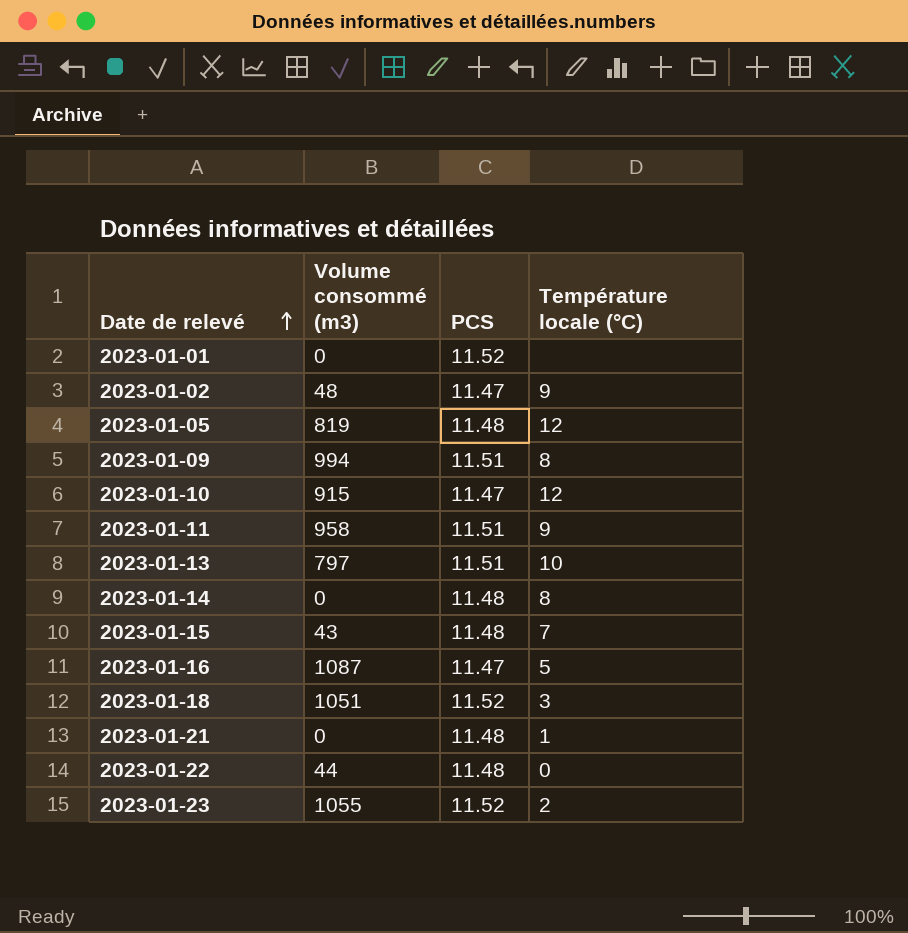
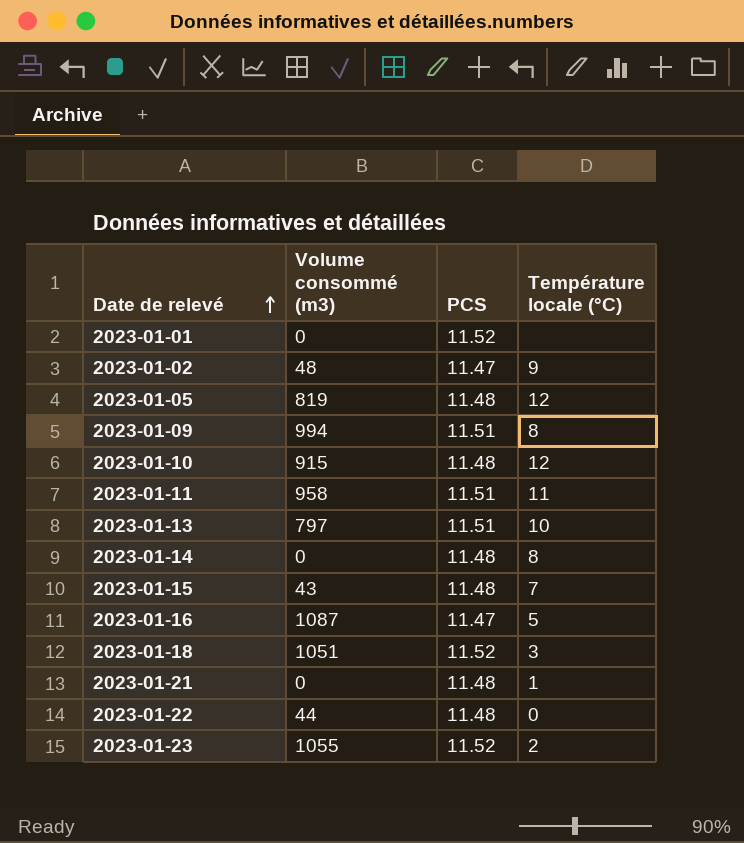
2023-01-10 | PCS: 11.47 -> 11.48
2023-01-11 | Température locale (°C): 9 -> 11

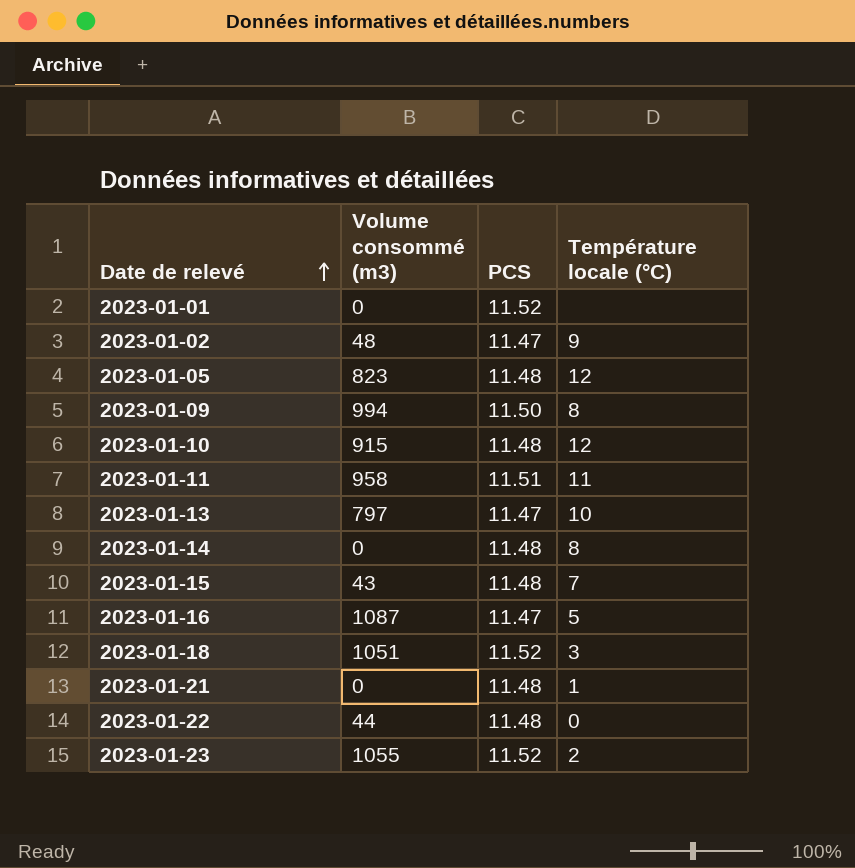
2023-01-05 | Volume consommé (m3): 819 -> 823
2023-01-09 | PCS: 11.51 -> 11.50
2023-01-13 | PCS: 11.51 -> 11.47

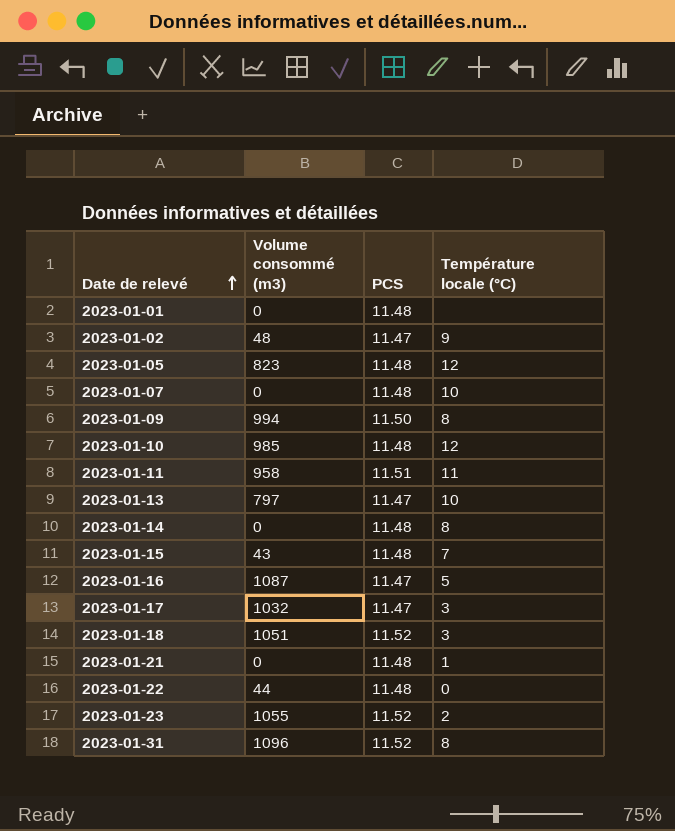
2023-01-01 | PCS: 11.52 -> 11.48
row 2023-01-07: none -> 0 | 11.48 | 10
2023-01-10 | Volume consommé (m3): 915 -> 985
row 2023-01-17: none -> 1032 | 11.47 | 3
row 2023-01-31: none -> 1096 | 11.52 | 8

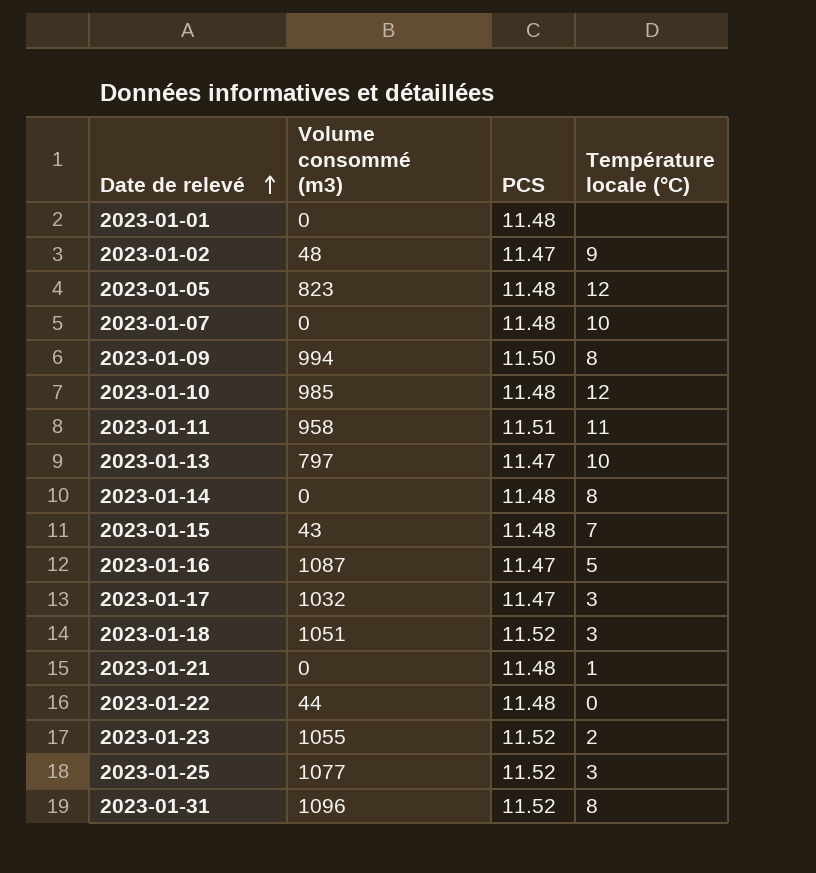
row 2023-01-25: none -> 1077 | 11.52 | 3

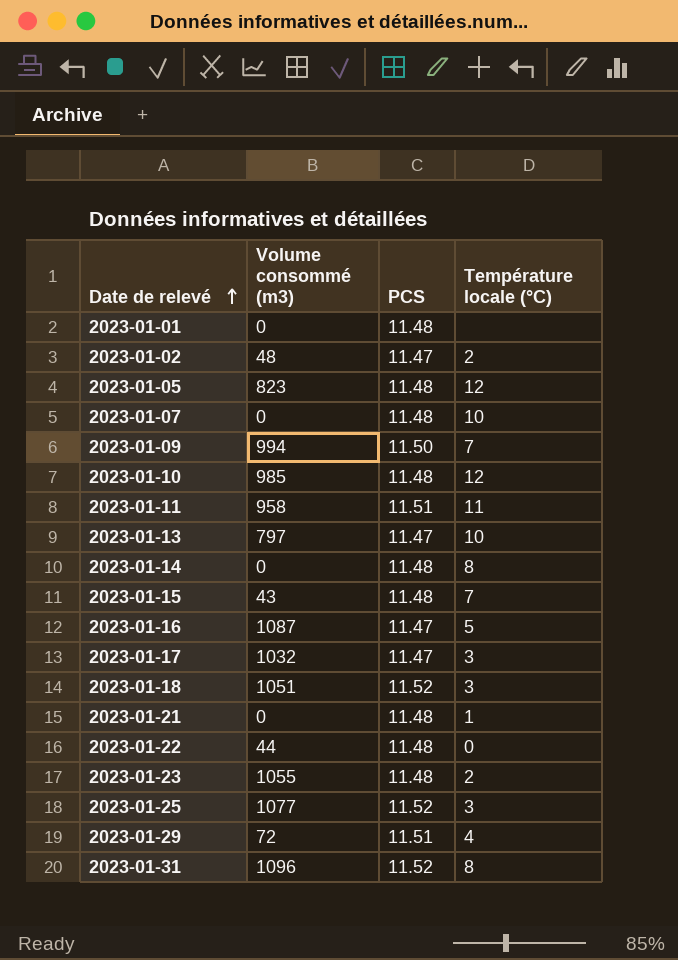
2023-01-02 | Température locale (°C): 9 -> 2
2023-01-09 | Température locale (°C): 8 -> 7
2023-01-23 | PCS: 11.52 -> 11.48
row 2023-01-29: none -> 72 | 11.51 | 4

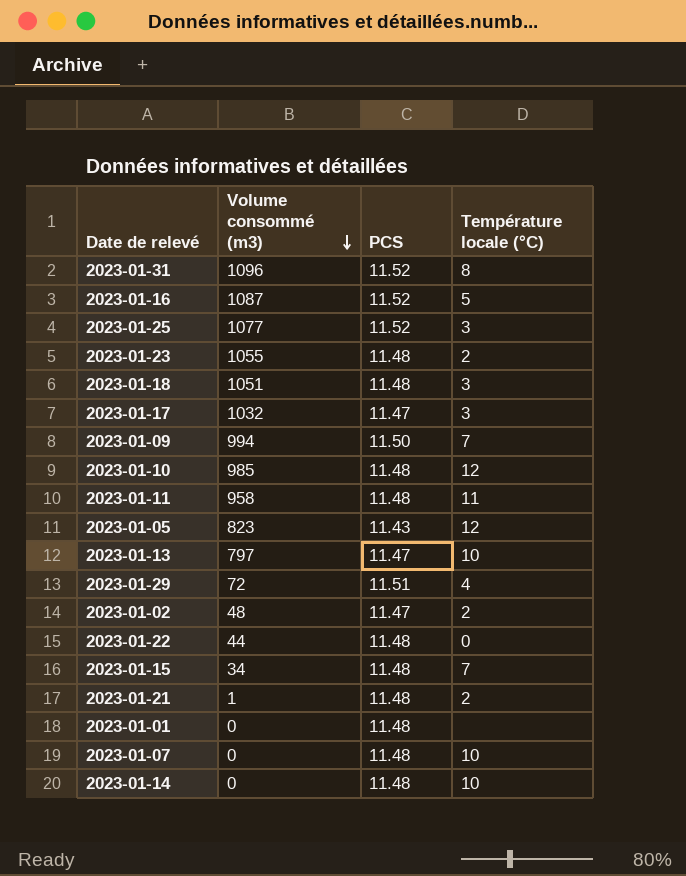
row order: Date de relevé ascending -> Volume consommé (m3) descending
2023-01-16 | PCS: 11.47 -> 11.52
2023-01-18 | PCS: 11.52 -> 11.48
2023-01-11 | PCS: 11.51 -> 11.48
2023-01-05 | PCS: 11.48 -> 11.43
2023-01-15 | Volume consommé (m3): 43 -> 34
2023-01-21 | Volume consommé (m3): 0 -> 1
2023-01-21 | Température locale (°C): 1 -> 2
2023-01-14 | Température locale (°C): 8 -> 10

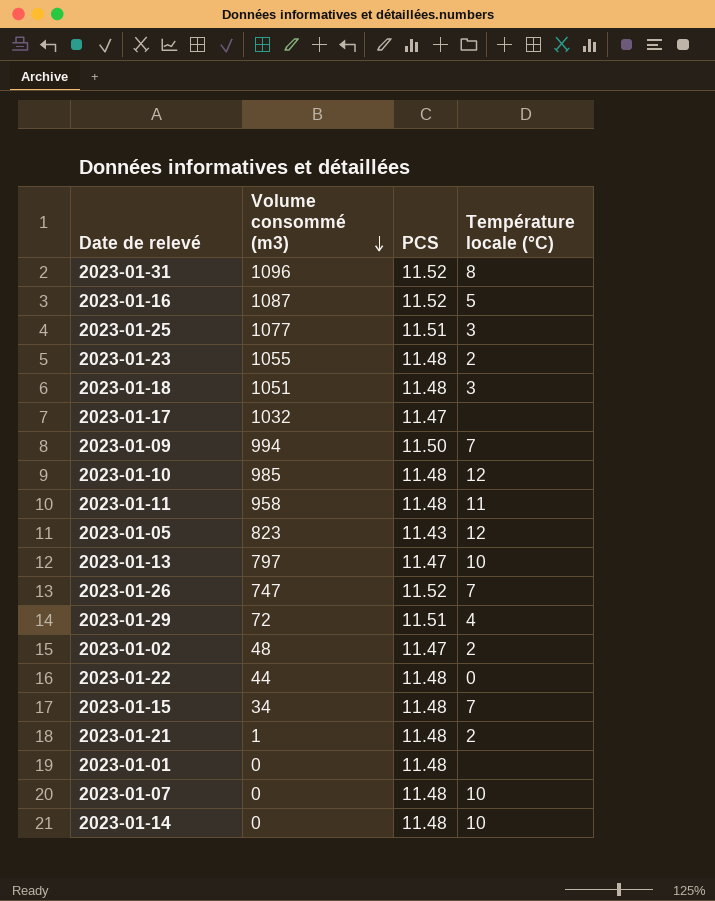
2023-01-25 | PCS: 11.52 -> 11.51
2023-01-17 | Température locale (°C): 3 -> none
row 2023-01-26: none -> 747 | 11.52 | 7

